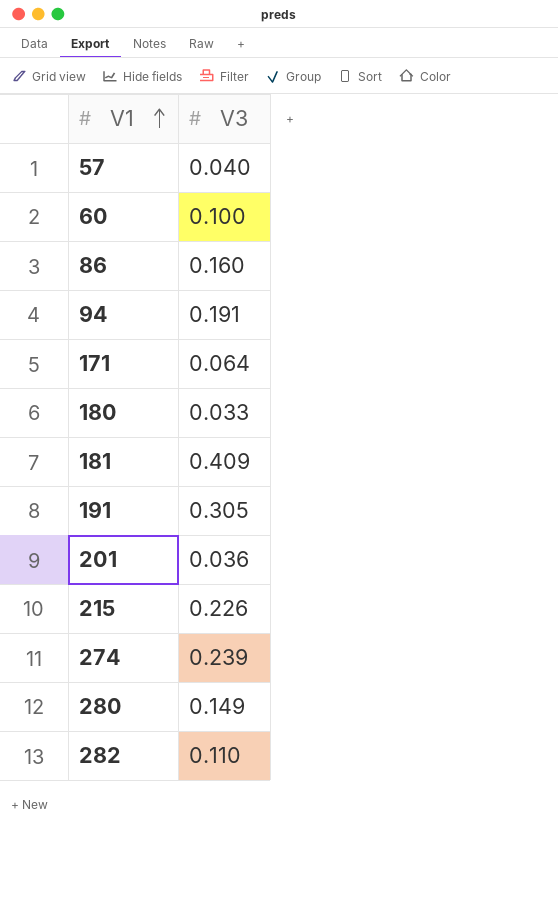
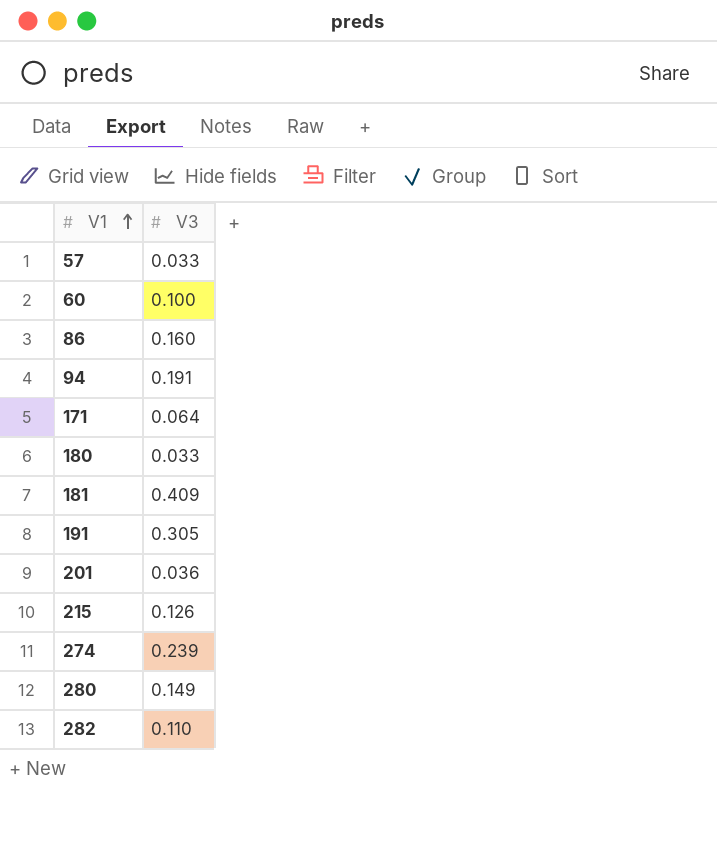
57 | V3: 0.040 -> 0.033
215 | V3: 0.226 -> 0.126

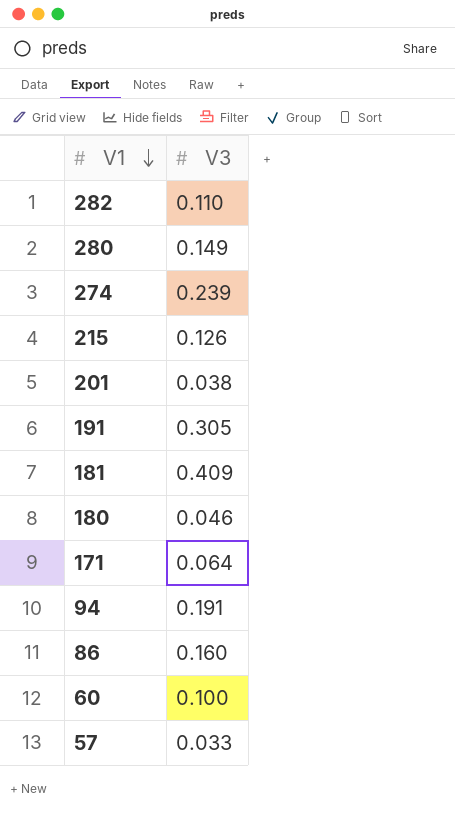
row order: V1 ascending -> V1 descending
201 | V3: 0.036 -> 0.038
180 | V3: 0.033 -> 0.046

